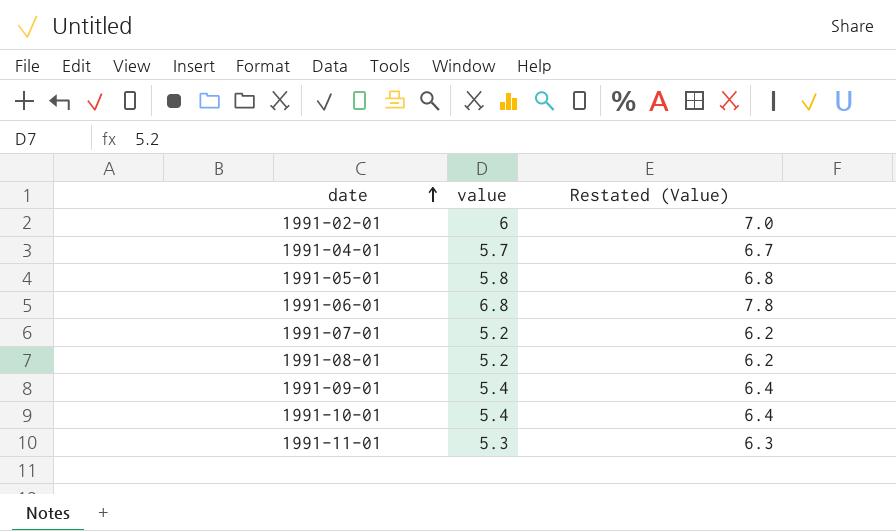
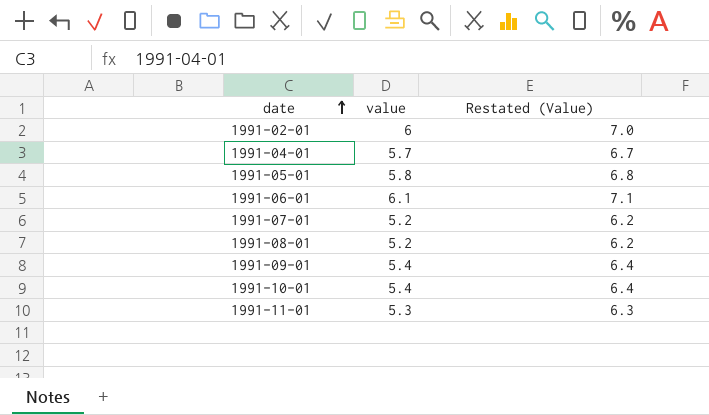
1991-06-01 | value: 6.8 -> 6.1
1991-06-01 | Restated (Value): 7.8 -> 7.1

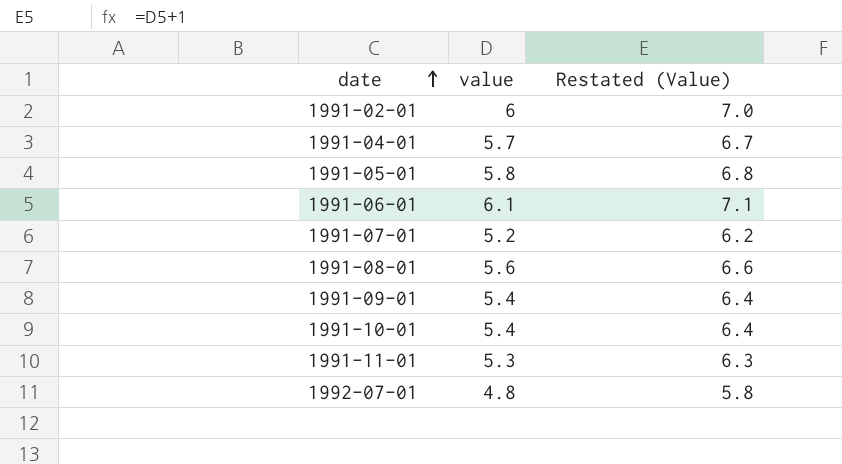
1991-08-01 | value: 5.2 -> 5.6
1991-08-01 | Restated (Value): 6.2 -> 6.6
row 1992-07-01: none -> 4.8 | 5.8

